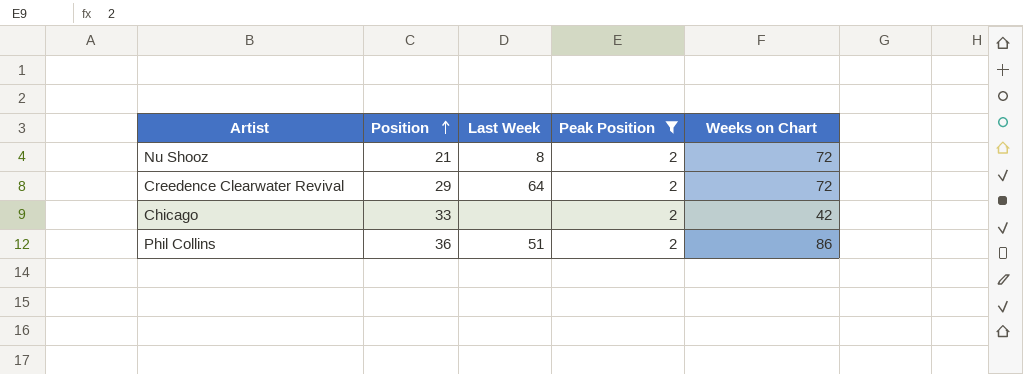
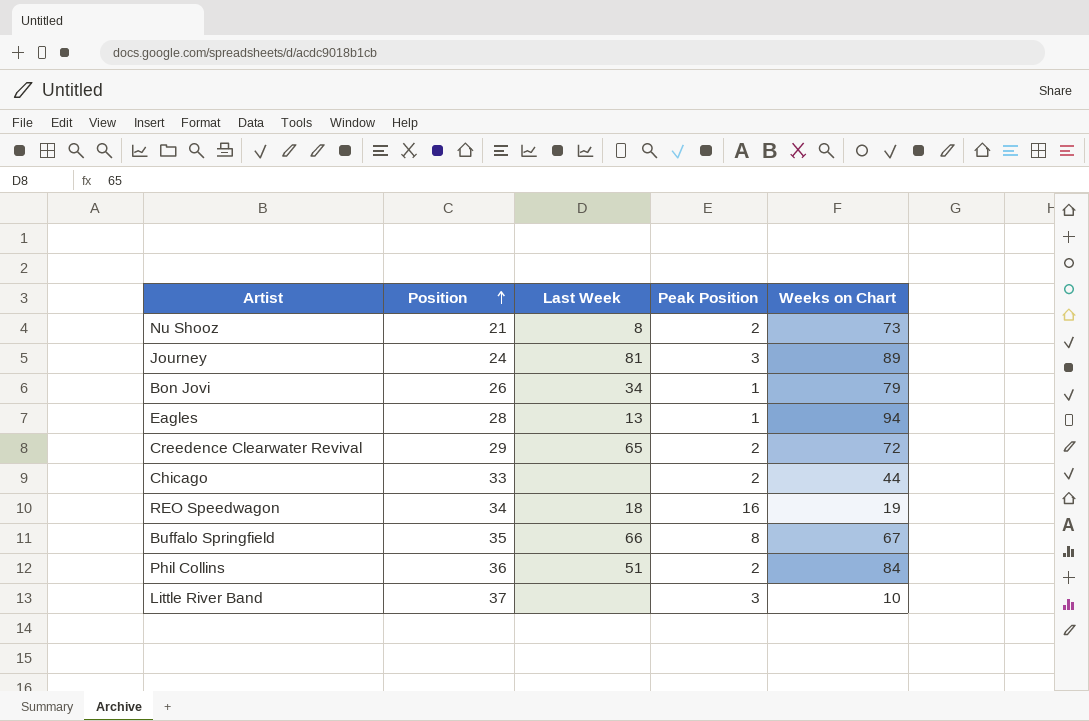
filter: Peak Position = 2 -> none
Nu Shooz | Weeks on Chart: 72 -> 73
Creedence Clearwater Revival | Last Week: 64 -> 65
Chicago | Weeks on Chart: 42 -> 44
Phil Collins | Weeks on Chart: 86 -> 84

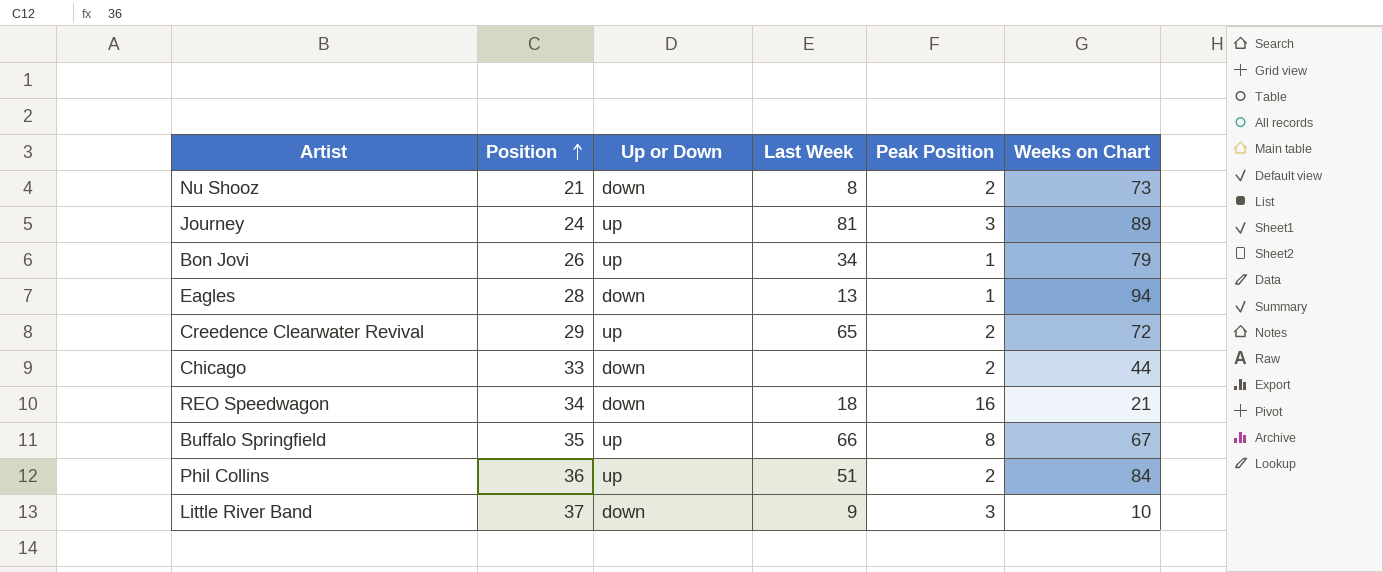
column Up or Down | position: none -> 3
REO Speedwagon | Weeks on Chart: 19 -> 21
Little River Band | Last Week: none -> 9

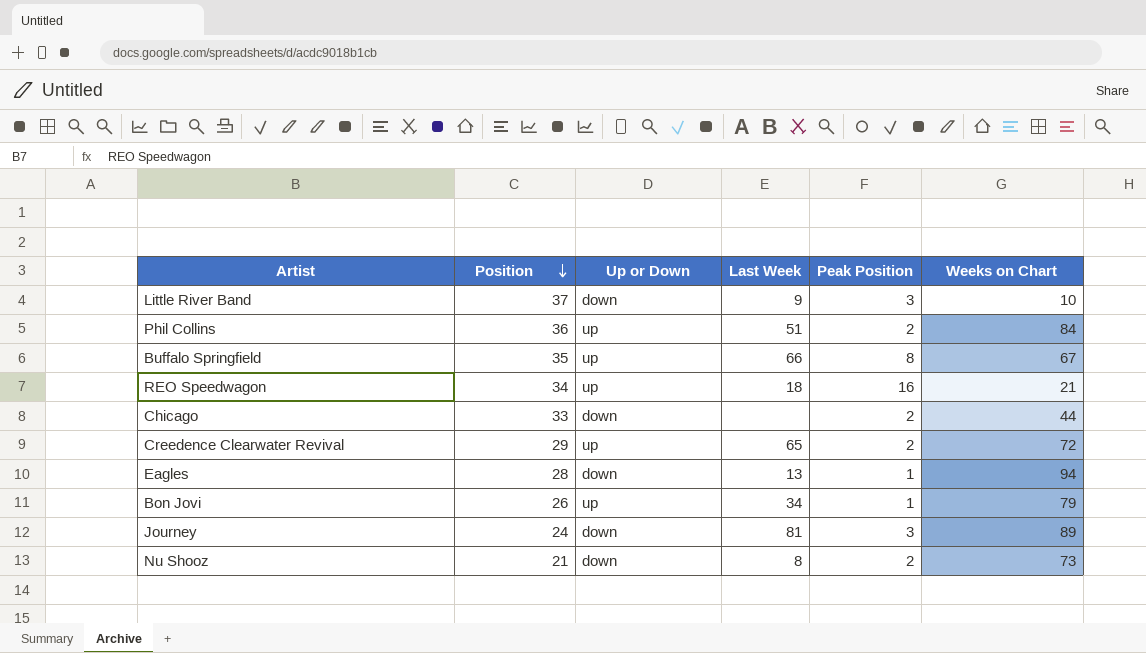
row order: Position ascending -> Position descending
REO Speedwagon | Up or Down: down -> up
Journey | Up or Down: up -> down

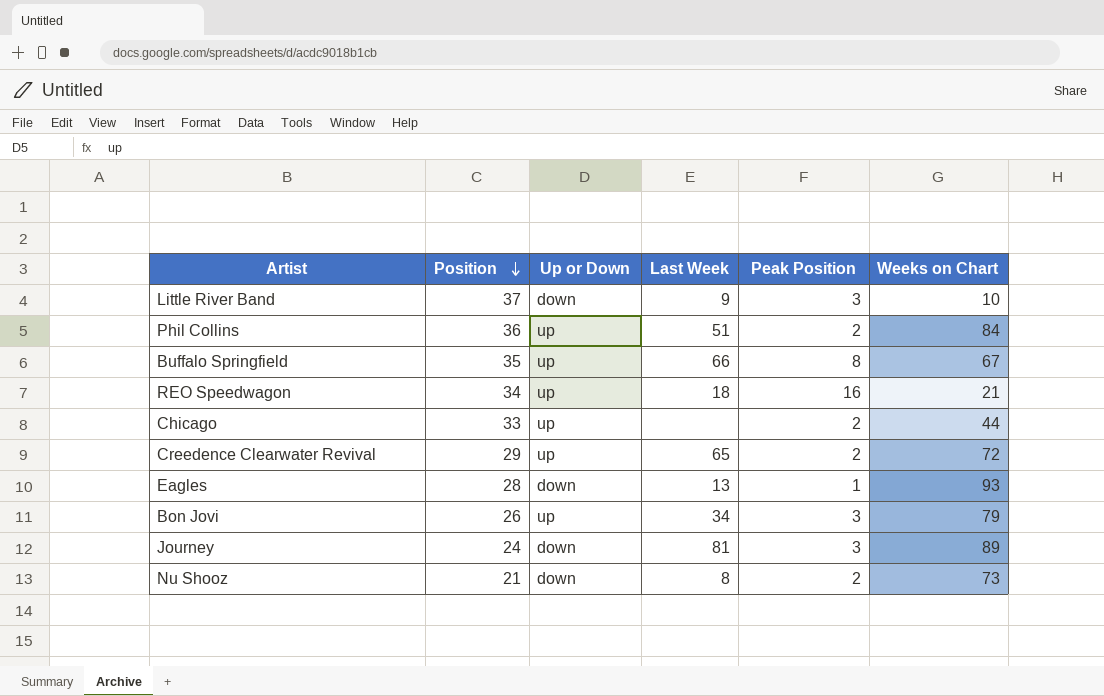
Chicago | Up or Down: down -> up
Eagles | Weeks on Chart: 94 -> 93
Bon Jovi | Peak Position: 1 -> 3

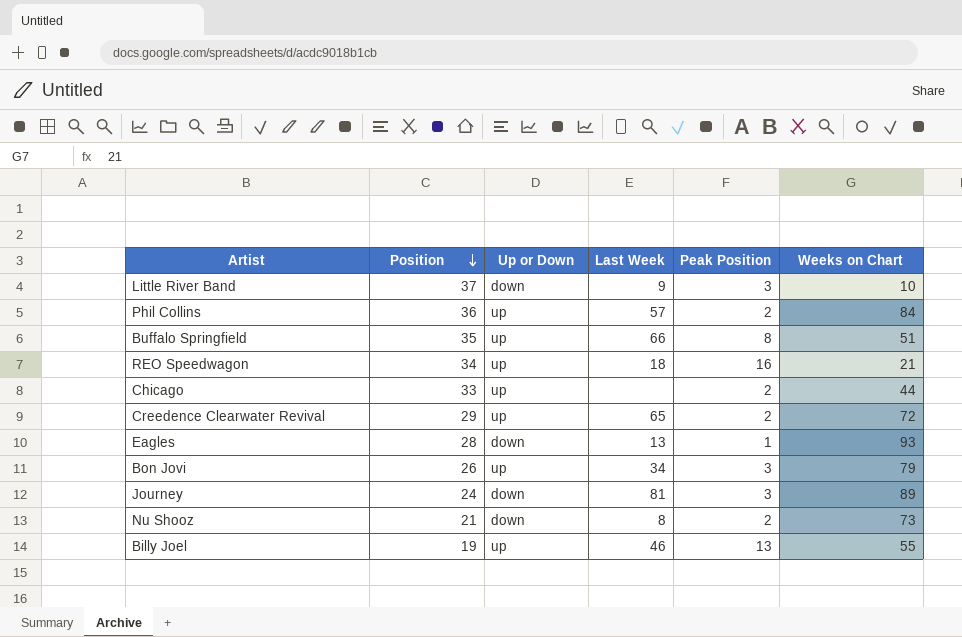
Phil Collins | Last Week: 51 -> 57
Buffalo Springfield | Weeks on Chart: 67 -> 51
row Billy Joel: none -> 19 | up | 46 | 13 | 55

